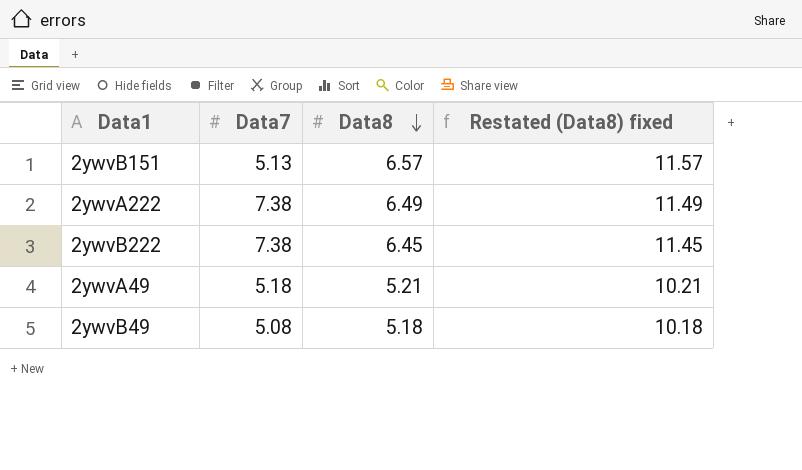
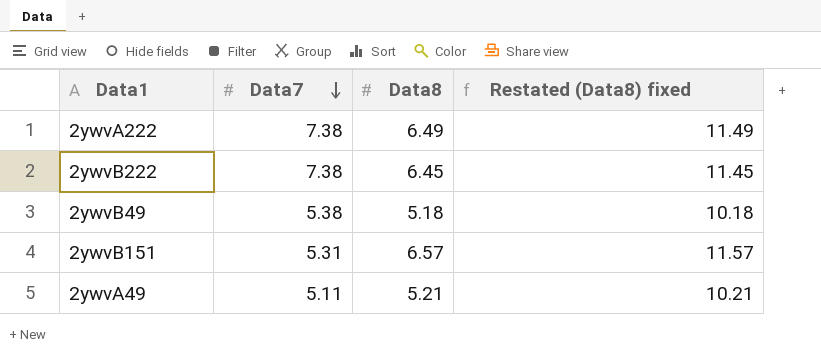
row order: Data8 descending -> Data7 descending
2ywvB49 | Data7: 5.08 -> 5.38
2ywvB151 | Data7: 5.13 -> 5.31
2ywvA49 | Data7: 5.18 -> 5.11

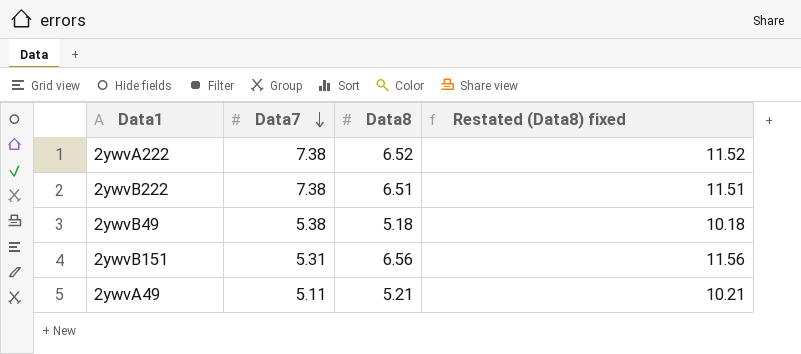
2ywvA222 | Data8: 6.49 -> 6.52
2ywvA222 | Restated (Data8) fixed: 11.49 -> 11.52
2ywvB222 | Data8: 6.45 -> 6.51
2ywvB222 | Restated (Data8) fixed: 11.45 -> 11.51
2ywvB151 | Data8: 6.57 -> 6.56
2ywvB151 | Restated (Data8) fixed: 11.57 -> 11.56

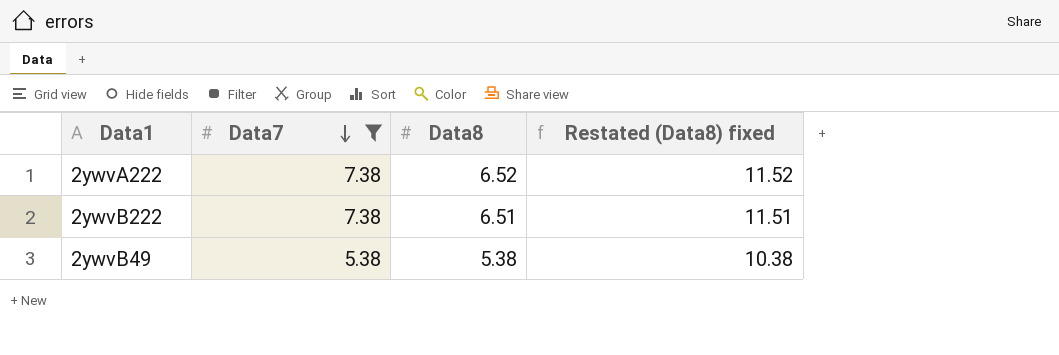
filter: none -> Data7 >= 5.38
2ywvB49 | Data8: 5.18 -> 5.38
2ywvB49 | Restated (Data8) fixed: 10.18 -> 10.38

